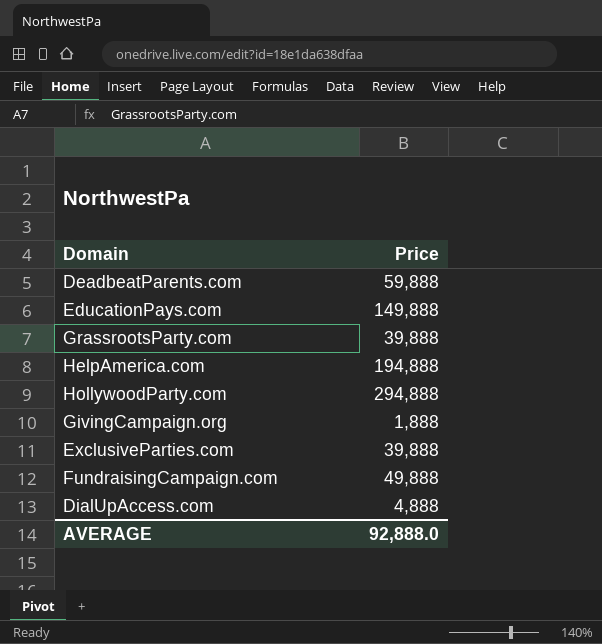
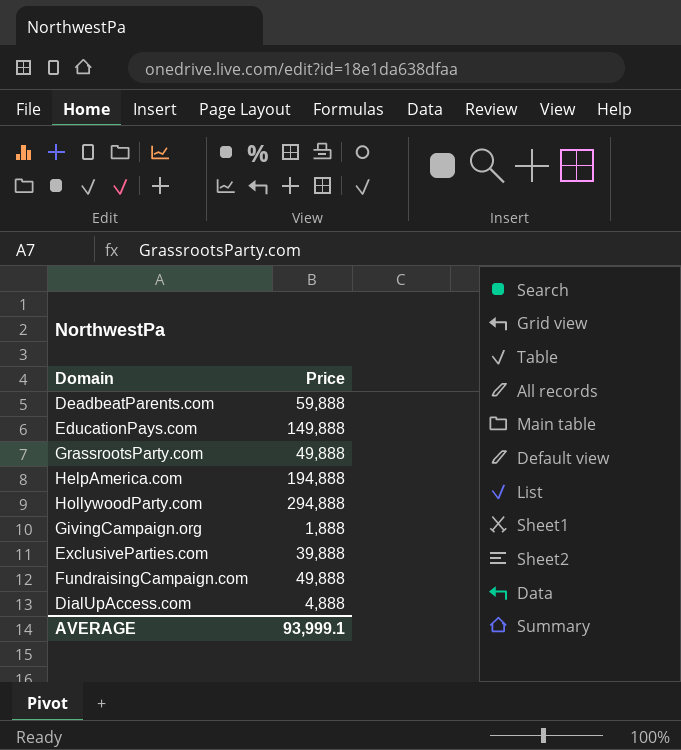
GrassrootsParty.com | Price: 39,888 -> 49,888
AVERAGE | Price: 92,888.0 -> 93,999.1

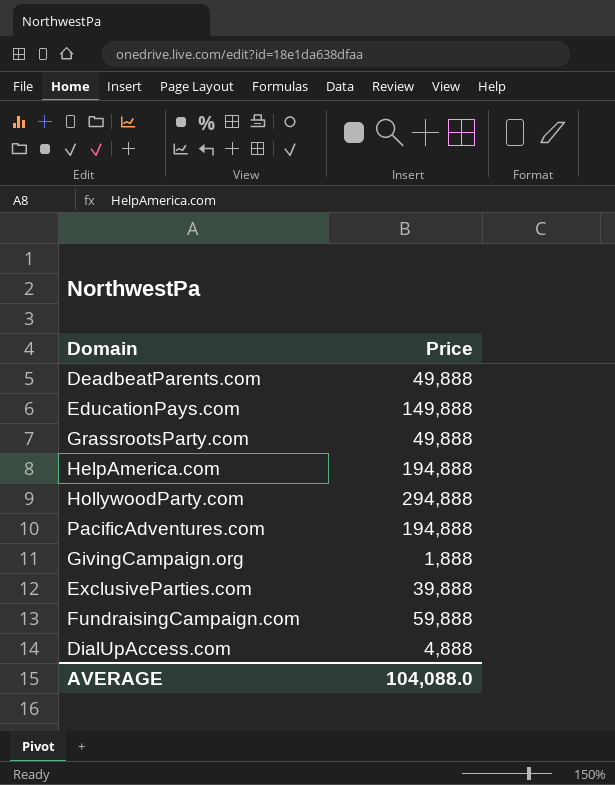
DeadbeatParents.com | Price: 59,888 -> 49,888
row PacificAdventures.com: none -> 194,888
FundraisingCampaign.com | Price: 49,888 -> 59,888
AVERAGE | Price: 93,999.1 -> 104,088.0

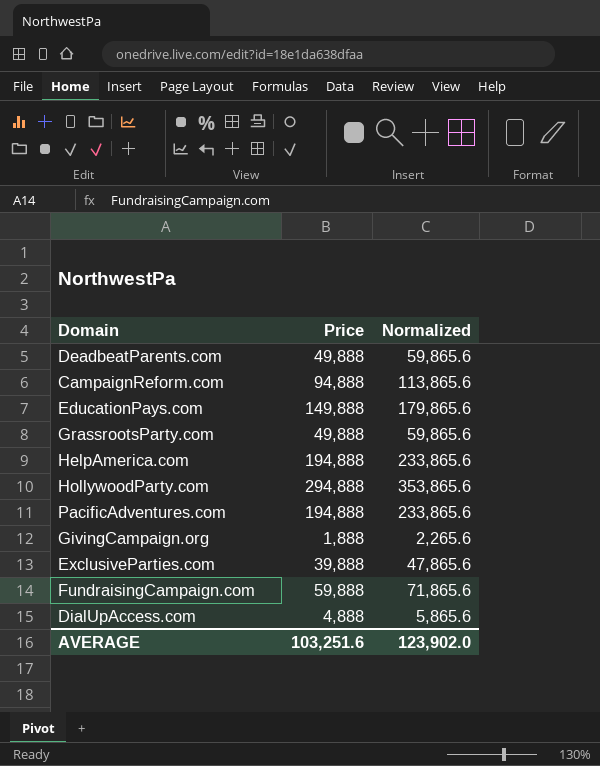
column Normalized | formula: none -> [Price] * 1.2
row CampaignReform.com: none -> 94,888 | 113,865.6
AVERAGE | Price: 104,088.0 -> 103,251.6

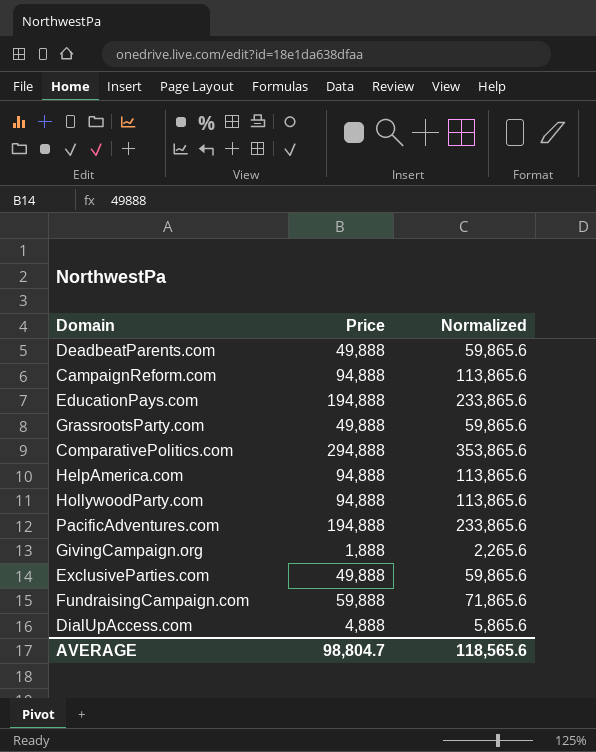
EducationPays.com | Price: 149,888 -> 194,888
EducationPays.com | Normalized: 179,865.6 -> 233,865.6
row ComparativePolitics.com: none -> 294,888 | 353,865.6
HelpAmerica.com | Price: 194,888 -> 94,888
HelpAmerica.com | Normalized: 233,865.6 -> 113,865.6
HollywoodParty.com | Price: 294,888 -> 94,888
HollywoodParty.com | Normalized: 353,865.6 -> 113,865.6
ExclusiveParties.com | Price: 39,888 -> 49,888
ExclusiveParties.com | Normalized: 47,865.6 -> 59,865.6
AVERAGE | Price: 103,251.6 -> 98,804.7
AVERAGE | Normalized: 123,902.0 -> 118,565.6

